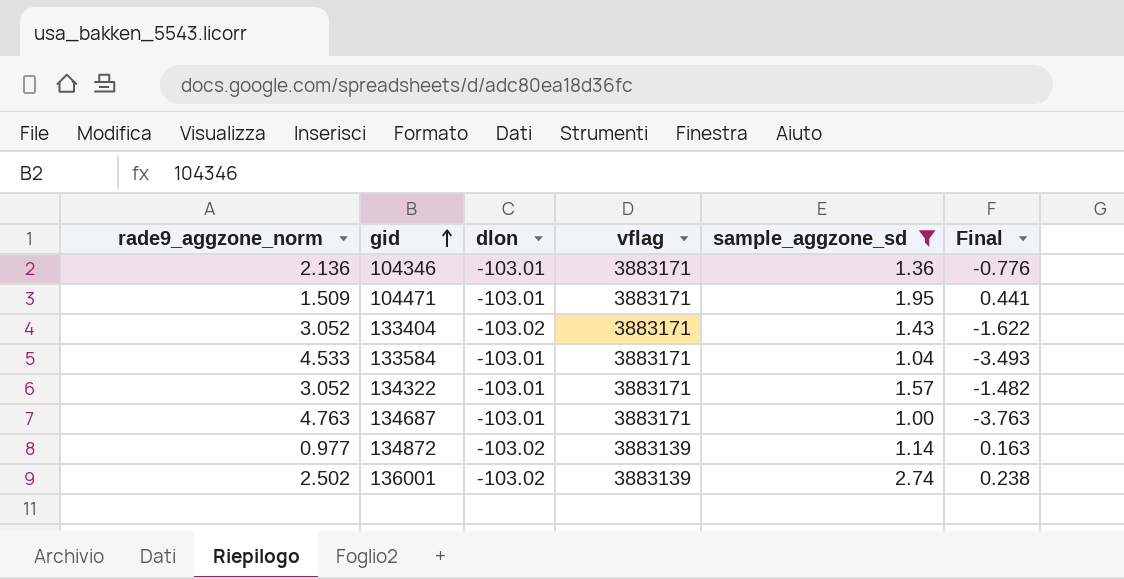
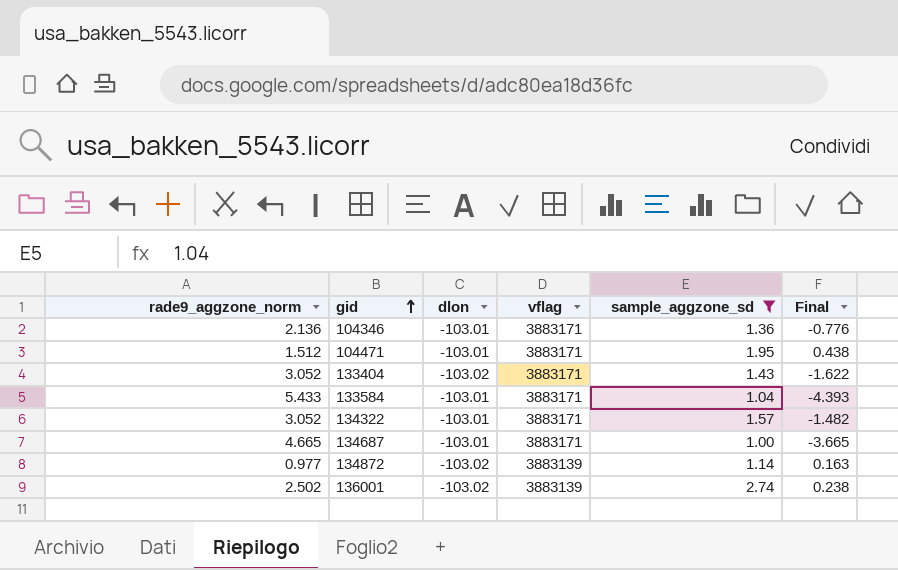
104471 | rade9_aggzone_norm: 1.509 -> 1.512
104471 | Final: 0.441 -> 0.438
133584 | rade9_aggzone_norm: 4.533 -> 5.433
133584 | Final: -3.493 -> -4.393
134687 | rade9_aggzone_norm: 4.763 -> 4.665
134687 | Final: -3.763 -> -3.665

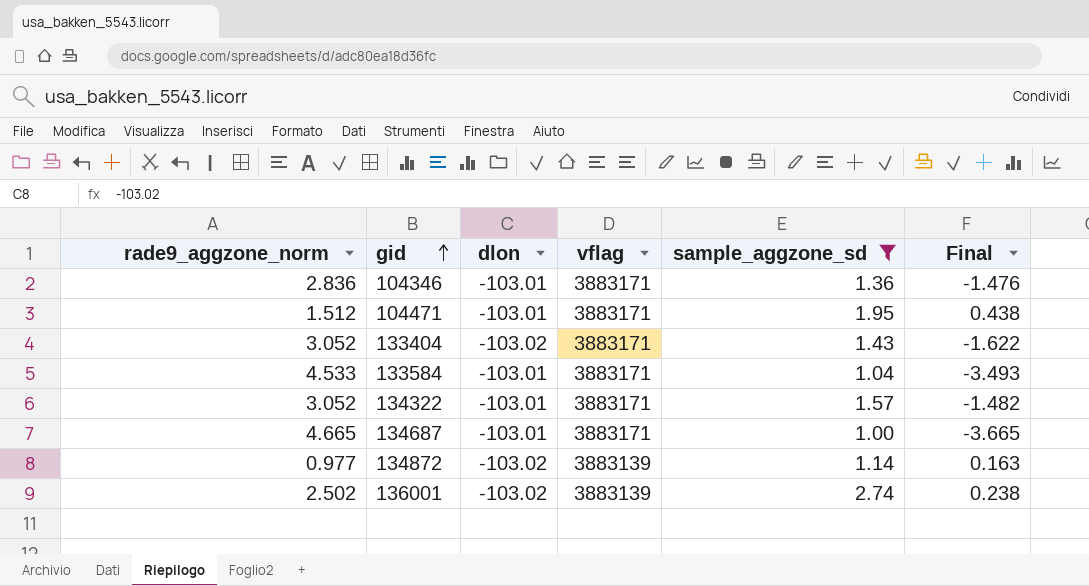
104346 | rade9_aggzone_norm: 2.136 -> 2.836
104346 | Final: -0.776 -> -1.476
133584 | rade9_aggzone_norm: 5.433 -> 4.533
133584 | Final: -4.393 -> -3.493

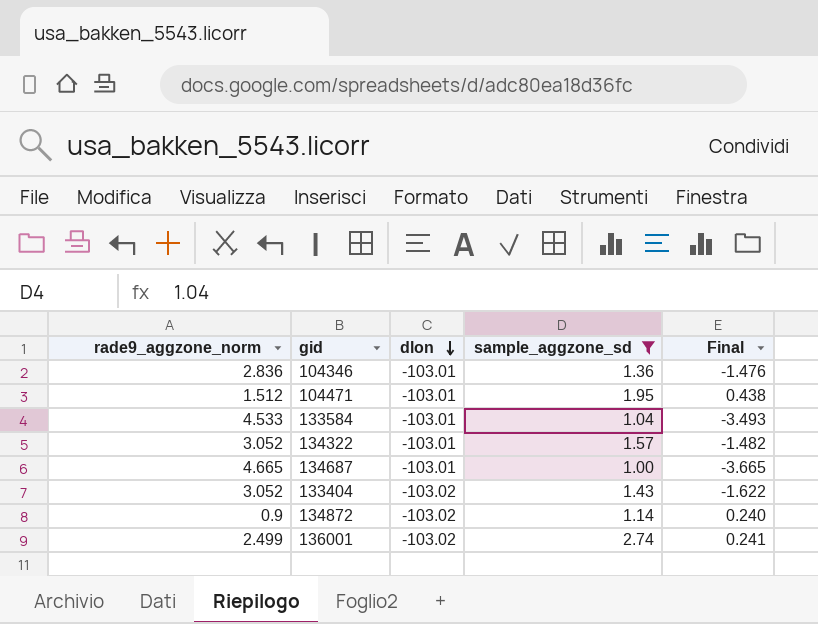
row order: gid ascending -> dlon descending
column vflag | position: 4 -> none
134872 | rade9_aggzone_norm: 0.977 -> 0.9
134872 | Final: 0.163 -> 0.240
136001 | rade9_aggzone_norm: 2.502 -> 2.499
136001 | Final: 0.238 -> 0.241

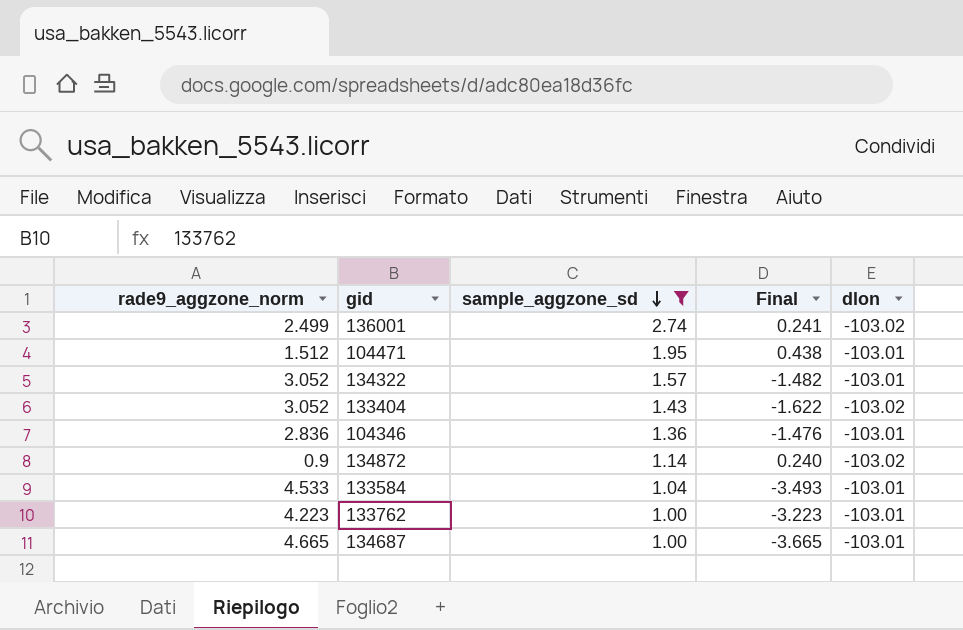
row order: dlon descending -> sample_aggzone_sd descending
column dlon | position: 3 -> 5
row 133762: none -> 4.223 | 1.00 | -3.223 | -103.01

